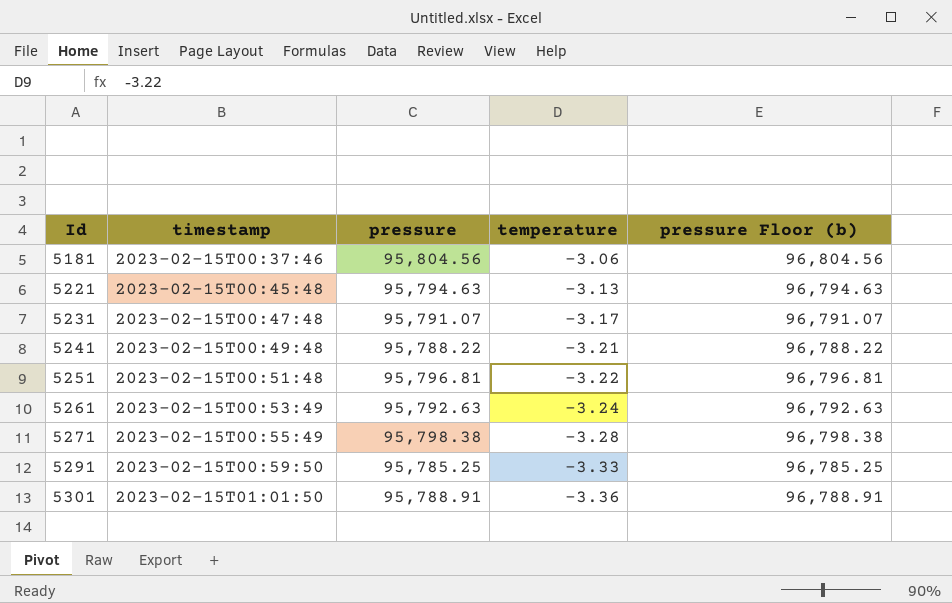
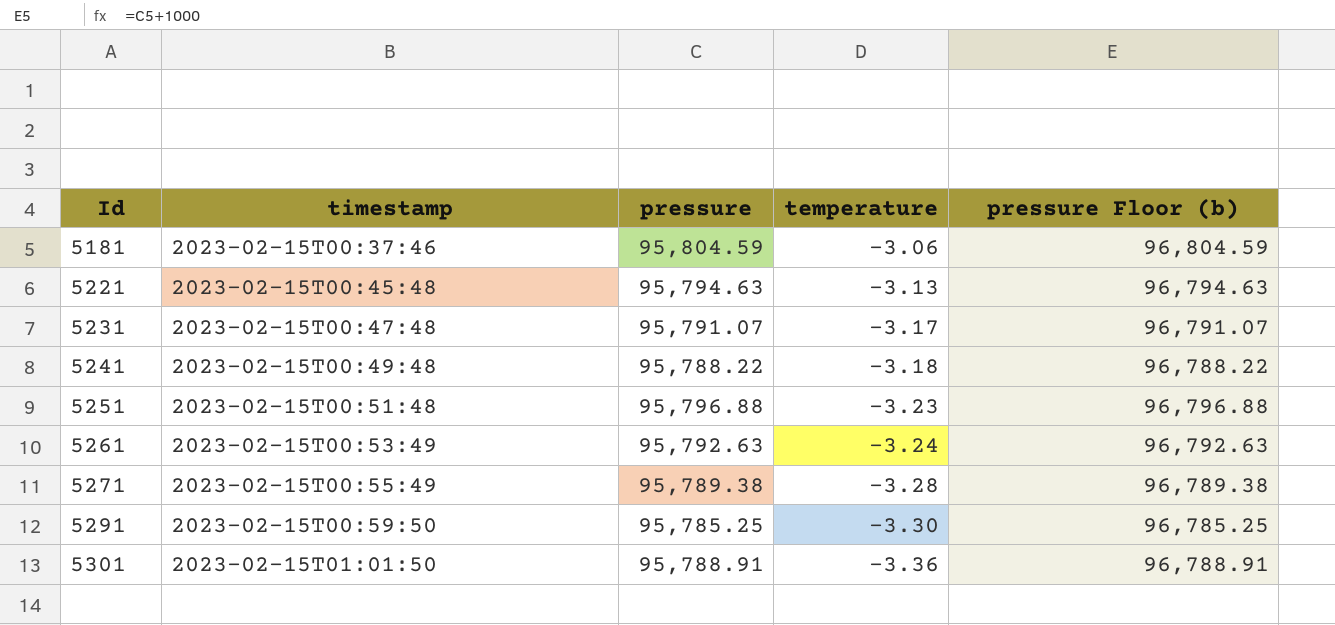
5181 | pressure: 95,804.56 -> 95,804.59
5181 | pressure Floor (b): 96,804.56 -> 96,804.59
5241 | temperature: -3.21 -> -3.18
5251 | pressure: 95,796.81 -> 95,796.88
5251 | temperature: -3.22 -> -3.23
5251 | pressure Floor (b): 96,796.81 -> 96,796.88
5271 | pressure: 95,798.38 -> 95,789.38
5271 | pressure Floor (b): 96,798.38 -> 96,789.38
5291 | temperature: -3.33 -> -3.30

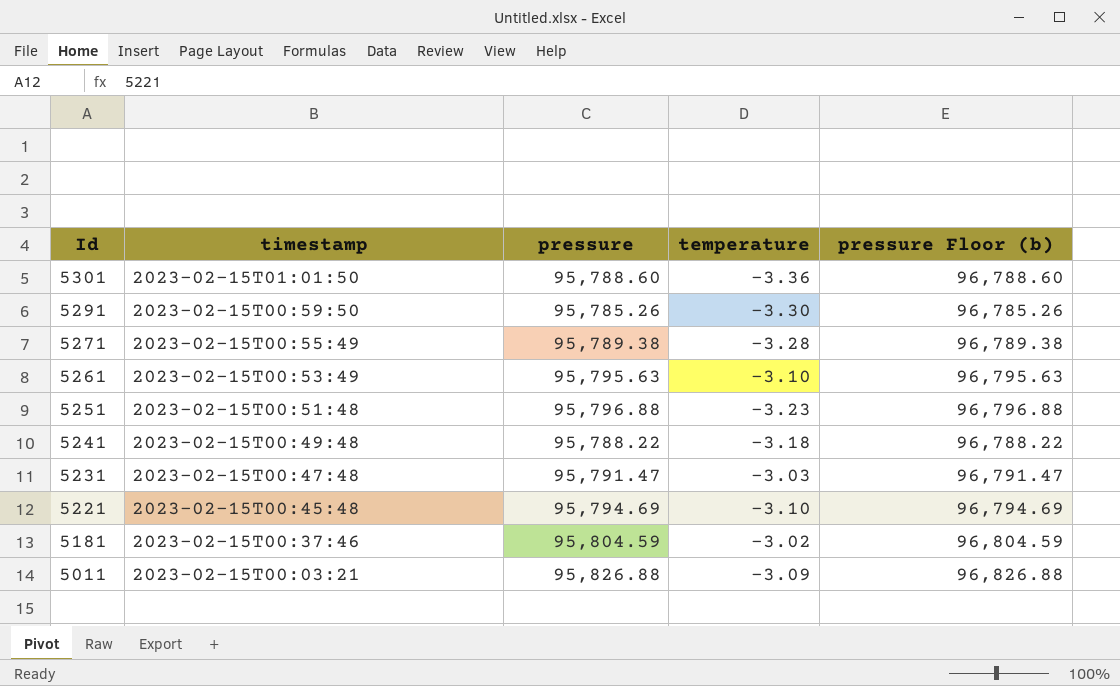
row order: Id ascending -> Id descending
5301 | pressure: 95,788.91 -> 95,788.60
5301 | pressure Floor (b): 96,788.91 -> 96,788.60
5291 | pressure: 95,785.25 -> 95,785.26
5291 | pressure Floor (b): 96,785.25 -> 96,785.26
5261 | pressure: 95,792.63 -> 95,795.63
5261 | temperature: -3.24 -> -3.10
5261 | pressure Floor (b): 96,792.63 -> 96,795.63
5231 | pressure: 95,791.07 -> 95,791.47
5231 | temperature: -3.17 -> -3.03
5231 | pressure Floor (b): 96,791.07 -> 96,791.47
5221 | pressure: 95,794.63 -> 95,794.69
5221 | temperature: -3.13 -> -3.10
5221 | pressure Floor (b): 96,794.63 -> 96,794.69
5181 | temperature: -3.06 -> -3.02
row 5011: none -> 2023-02-15T00:03:21 | 95,826.88 | -3.09 | 96,826.88

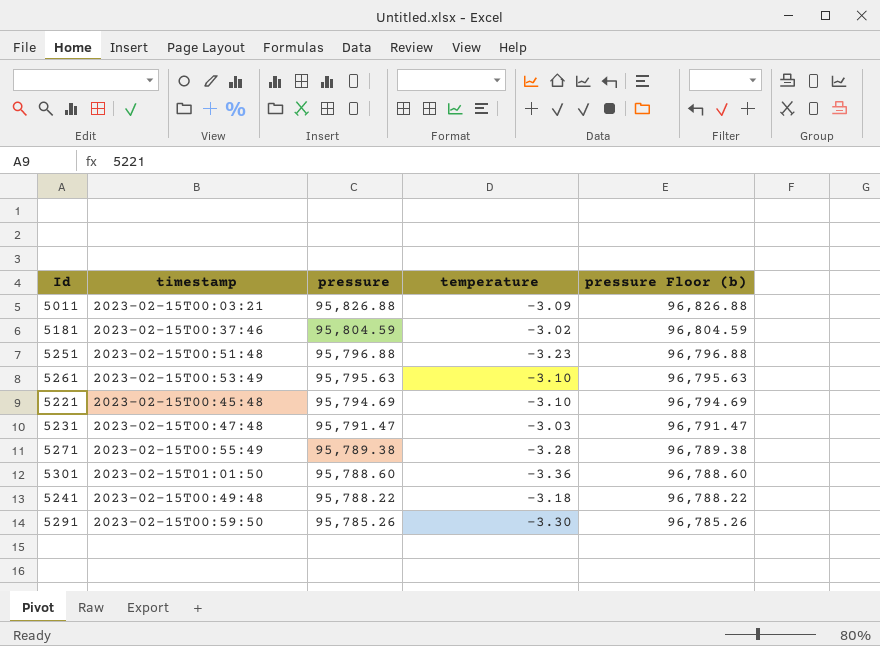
row order: Id descending -> pressure descending

